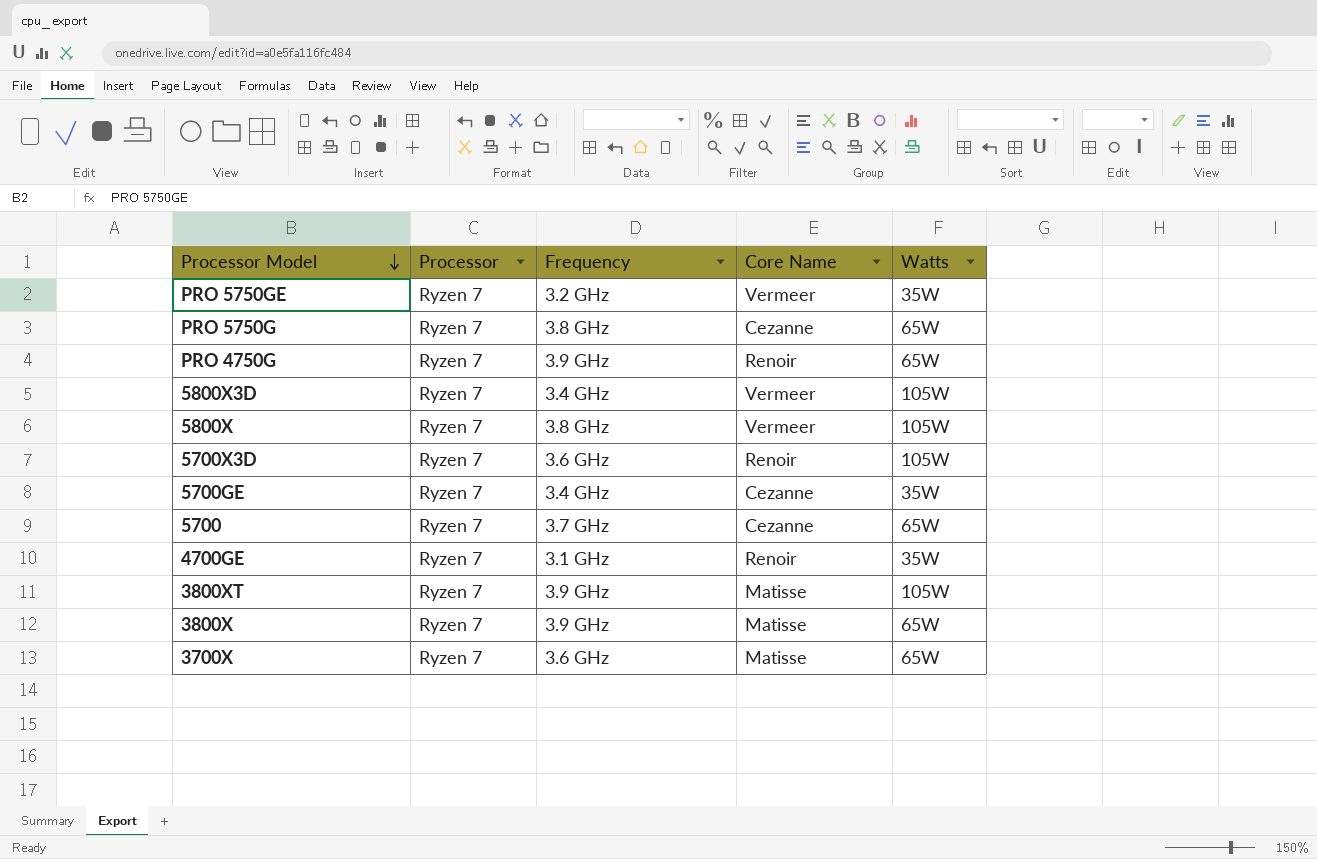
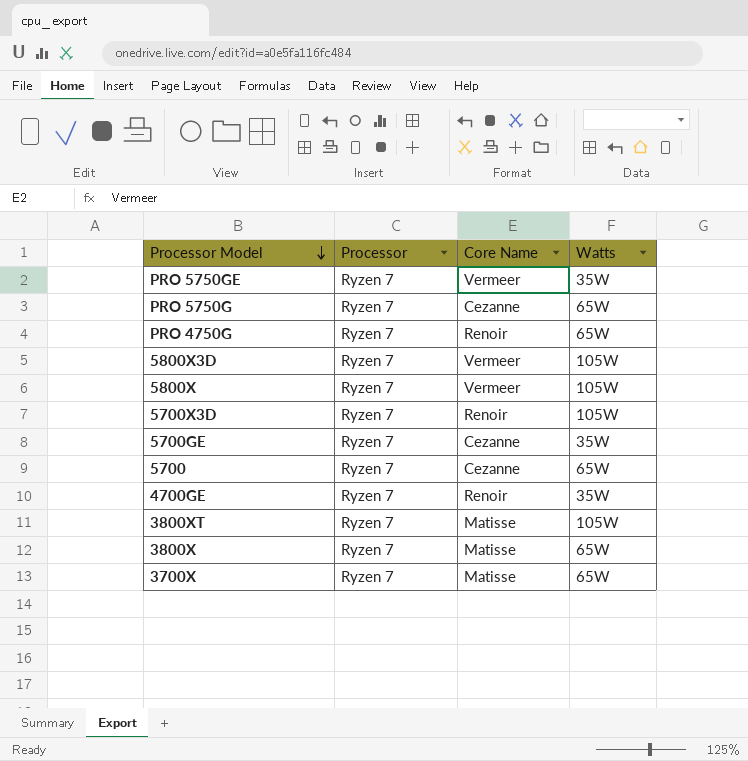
column Frequency | position: 3 -> none

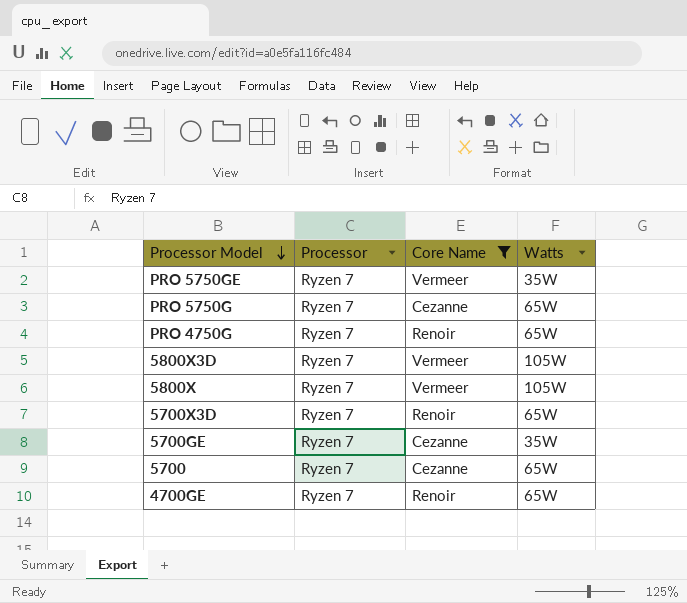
filter: none -> Core Name != Matisse
5700X3D | Watts: 105W -> 65W
4700GE | Watts: 35W -> 65W

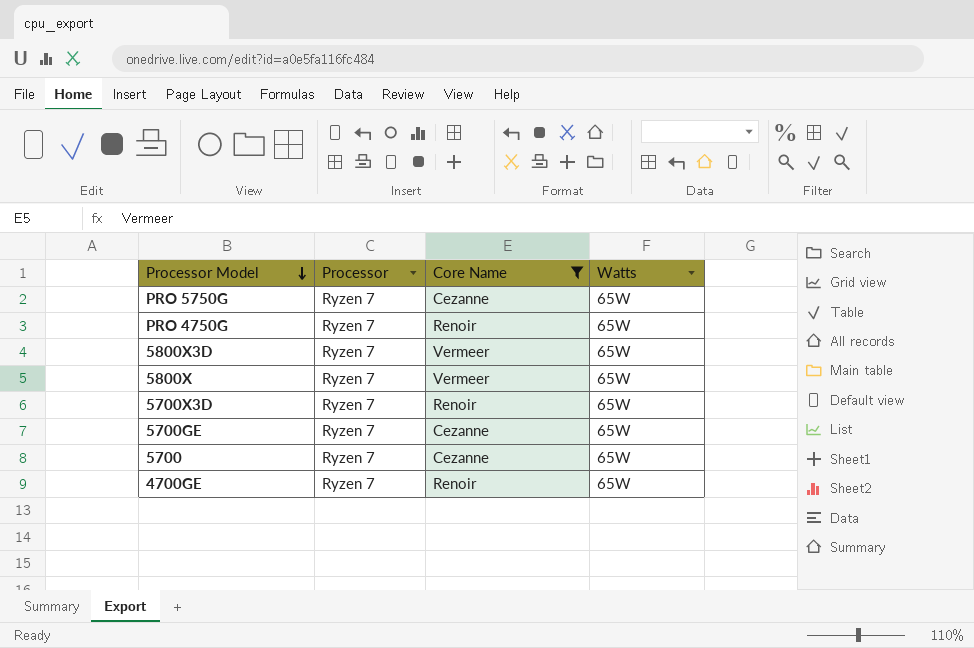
row PRO 5750GE: Ryzen 7 | Vermeer | 35W -> none
5800X3D | Watts: 105W -> 65W
5800X | Watts: 105W -> 65W
5700GE | Watts: 35W -> 65W

